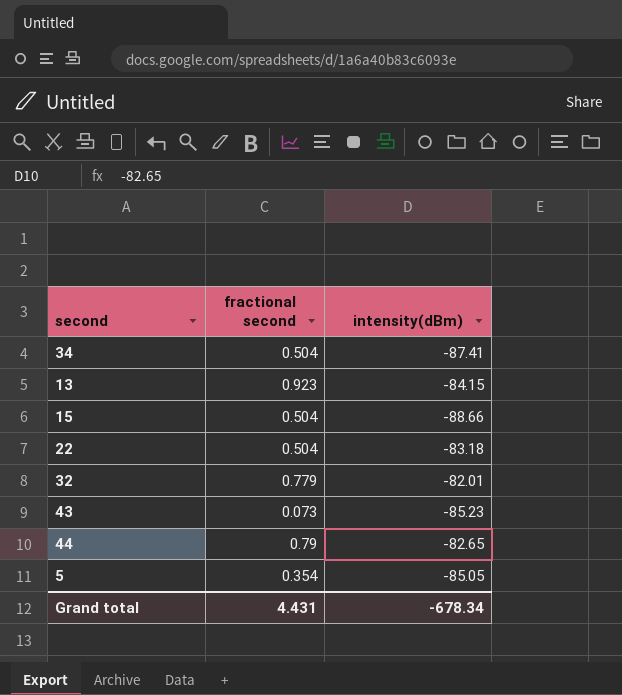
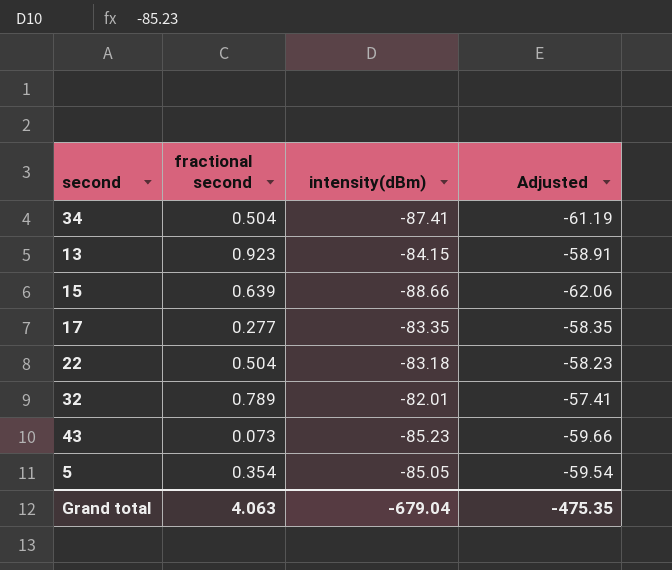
column Adjusted | formula: none -> [intensity(dBm)] * 0.7
row 44: 0.79 | -82.65 -> none
15 | fractional second: 0.504 -> 0.639
row 17: none -> 0.277 | -83.35 | -58.35
32 | fractional second: 0.779 -> 0.789
Grand total | fractional second: 4.431 -> 4.063
Grand total | intensity(dBm): -678.34 -> -679.04

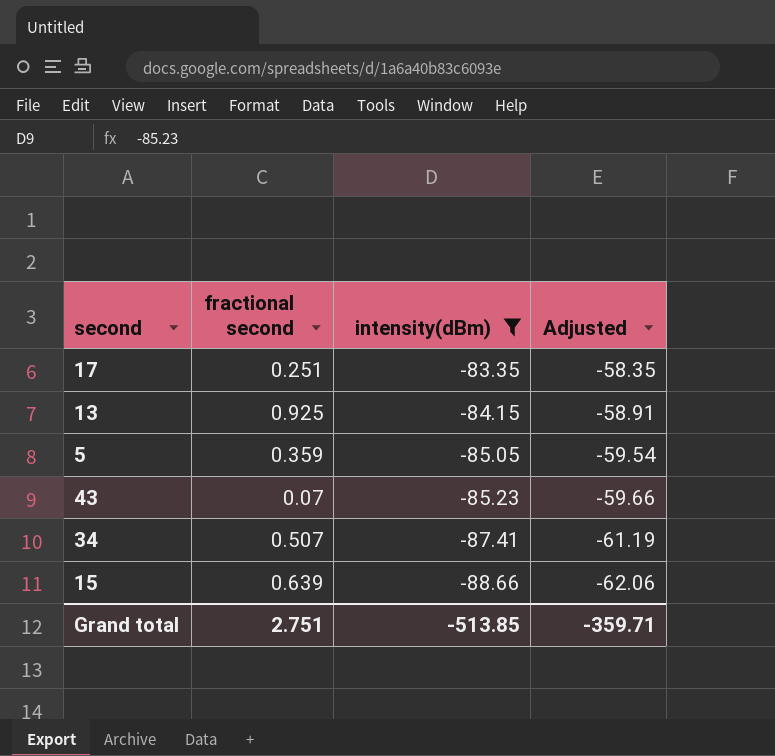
filter: none -> intensity(dBm) <= -83.35
row order: none -> intensity(dBm) descending
17 | fractional second: 0.277 -> 0.251
13 | fractional second: 0.923 -> 0.925
5 | fractional second: 0.354 -> 0.359
43 | fractional second: 0.073 -> 0.07
34 | fractional second: 0.504 -> 0.507
Grand total | fractional second: 4.063 -> 2.751
Grand total | intensity(dBm): -679.04 -> -513.85
Grand total | Adjusted: -475.35 -> -359.71

